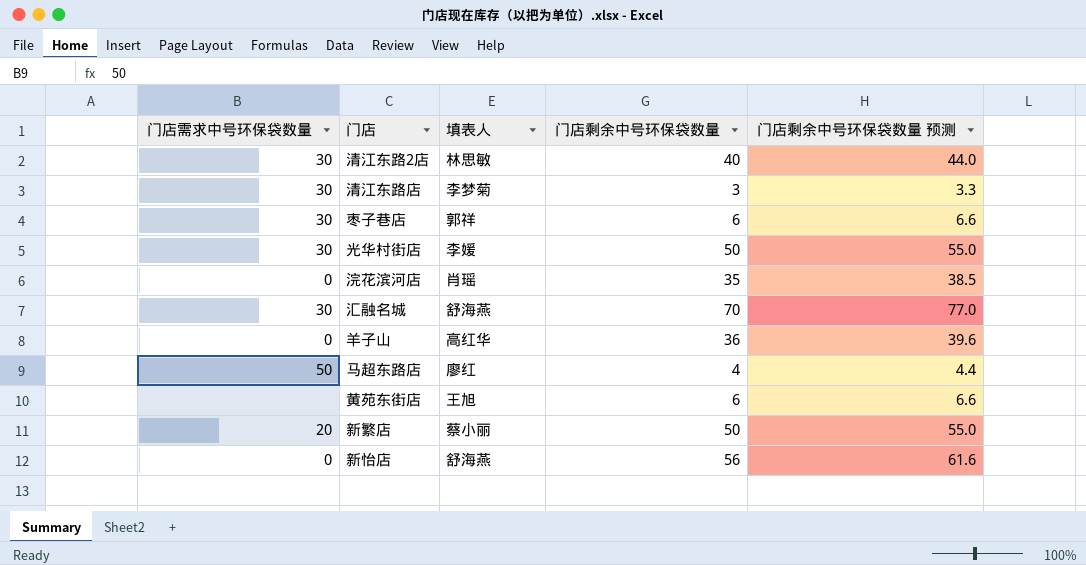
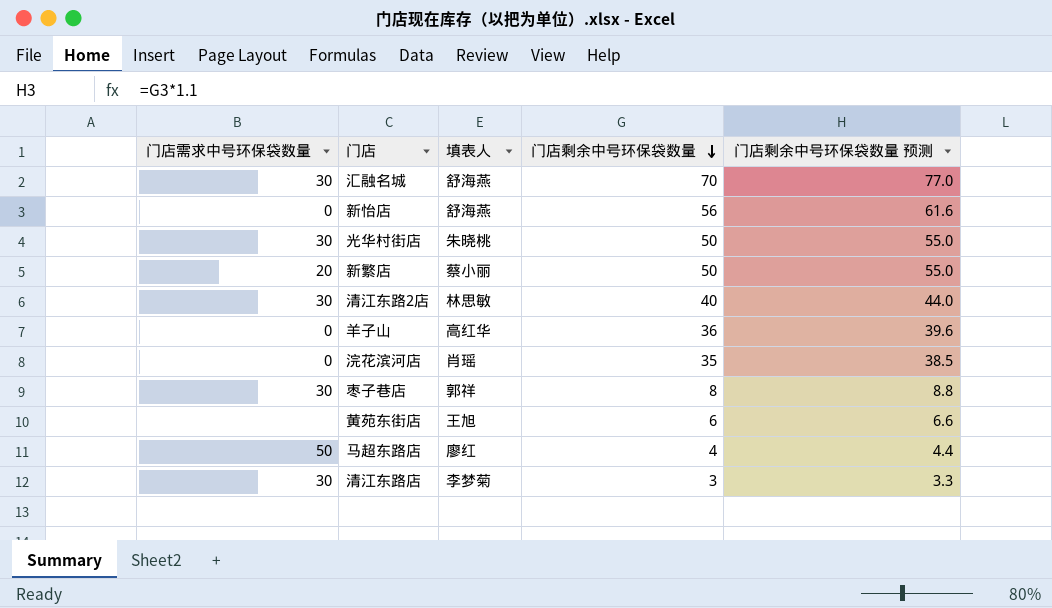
row order: none -> 门店剩余中号环保袋数量 descending
光华村街店 | 填表人: 李媛 -> 朱晓桃
枣子巷店 | 门店剩余中号环保袋数量: 6 -> 8
枣子巷店 | 门店剩余中号环保袋数量 预测: 6.6 -> 8.8

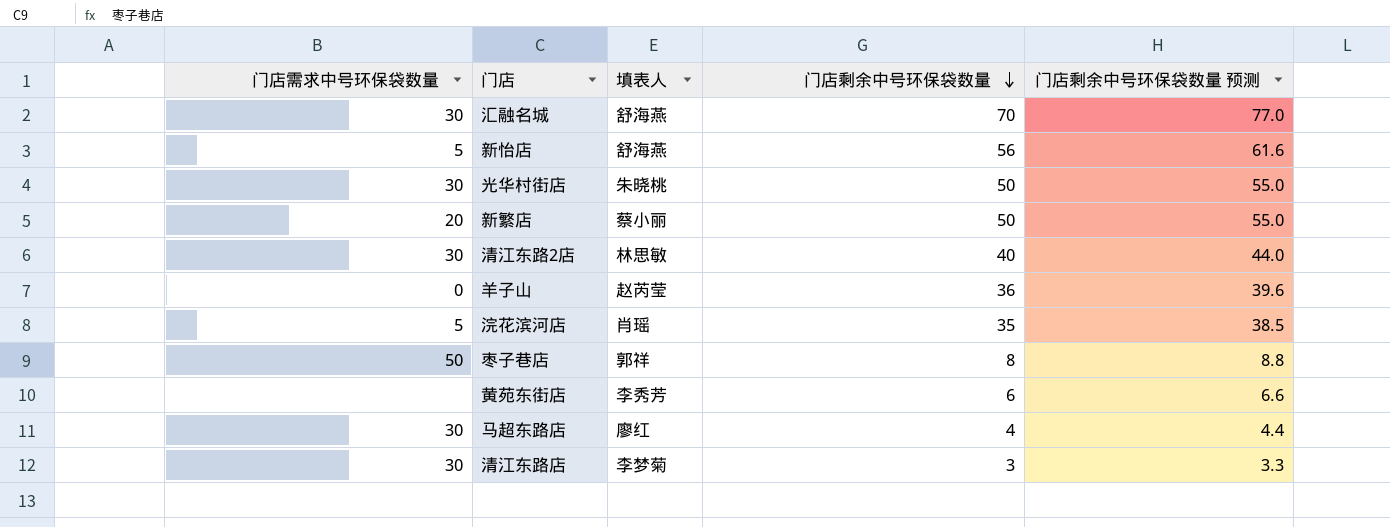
新怡店 | 门店需求中号环保袋数量: 0 -> 5
羊子山 | 填表人: 高红华 -> 赵芮莹
浣花滨河店 | 门店需求中号环保袋数量: 0 -> 5
枣子巷店 | 门店需求中号环保袋数量: 30 -> 50
黄苑东街店 | 填表人: 王旭 -> 李秀芳
马超东路店 | 门店需求中号环保袋数量: 50 -> 30

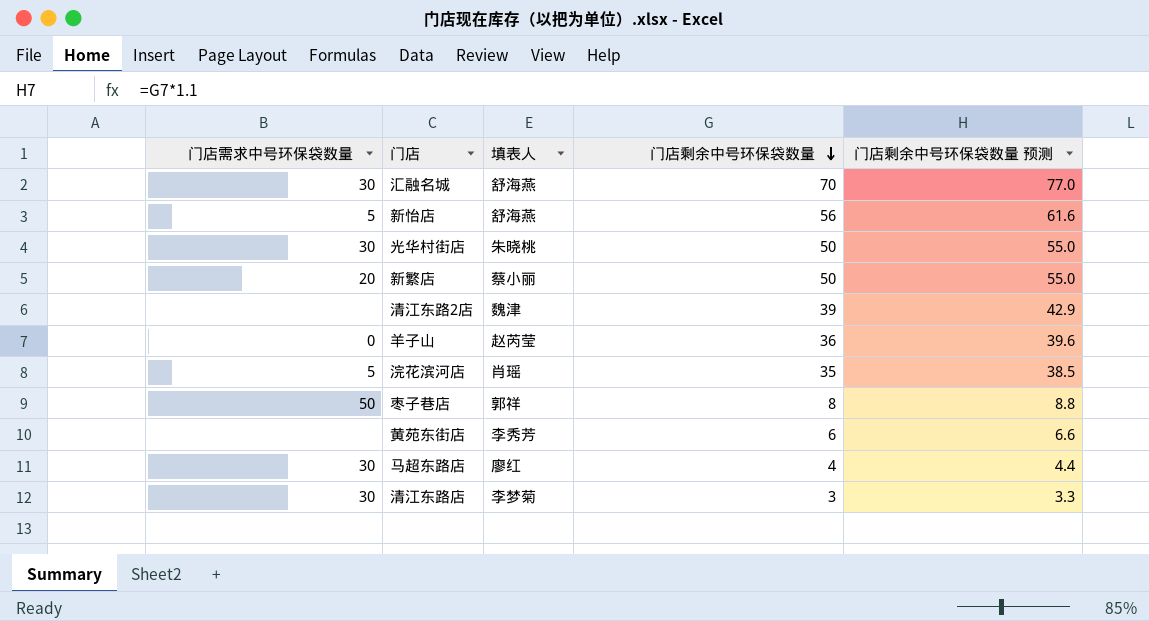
清江东路2店 | 门店需求中号环保袋数量: 30 -> none
清江东路2店 | 填表人: 林思敏 -> 魏津
清江东路2店 | 门店剩余中号环保袋数量: 40 -> 39
清江东路2店 | 门店剩余中号环保袋数量 预测: 44.0 -> 42.9

